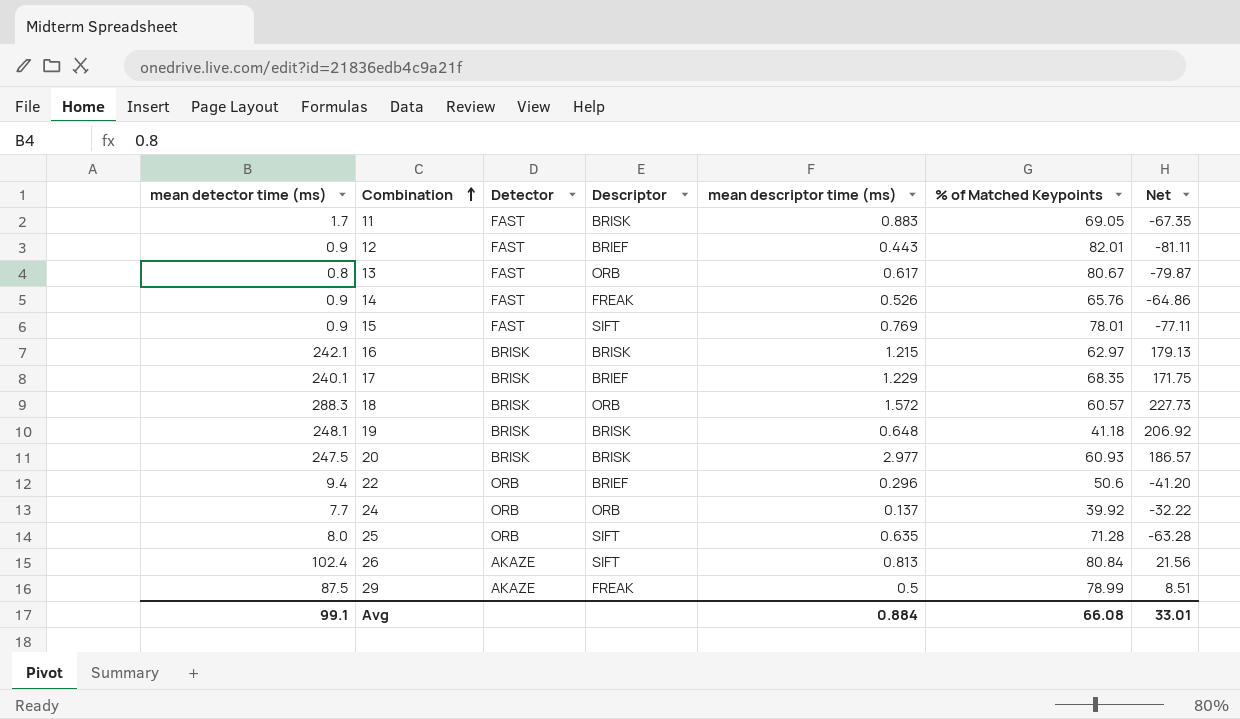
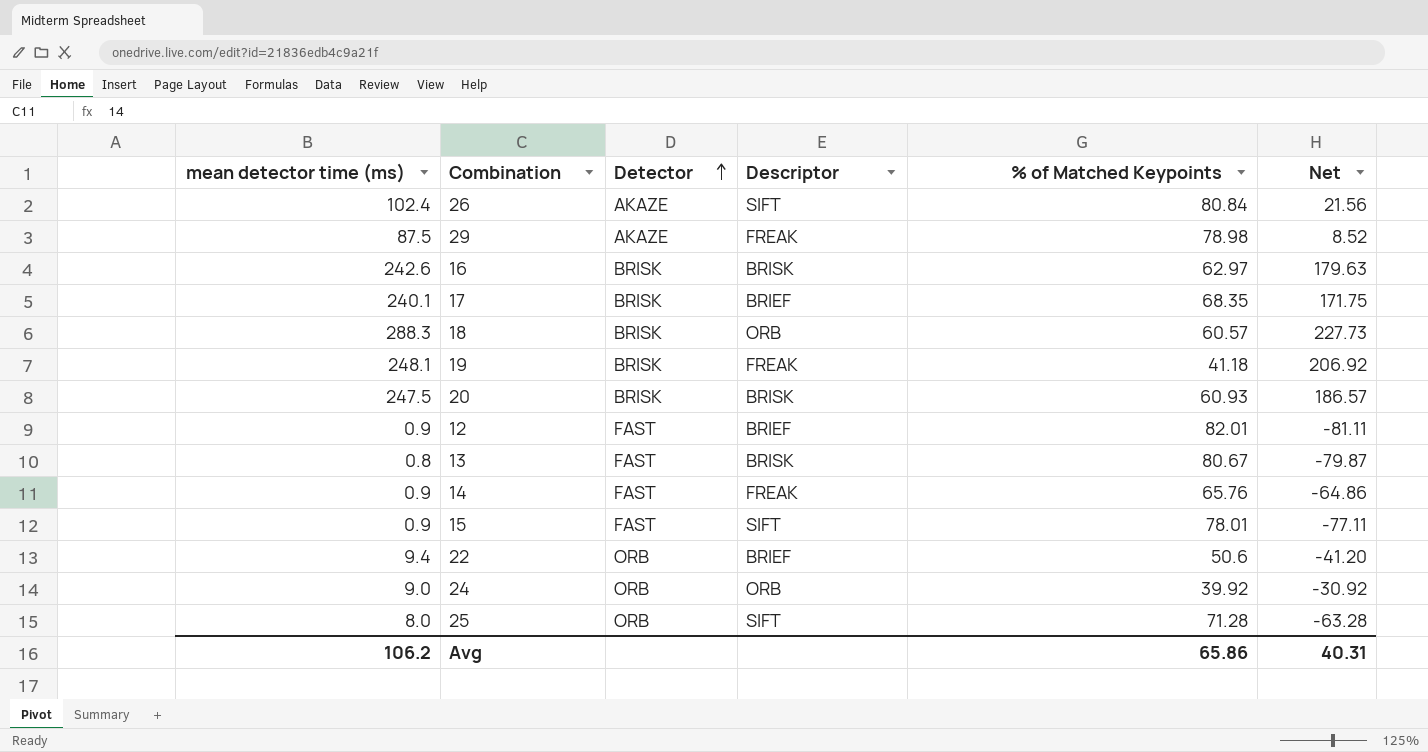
row order: Combination ascending -> Detector ascending
column mean descriptor time (ms) | position: 5 -> none
row 11: 1.7 | FAST | BRISK | 0.883 | 69.05 | -67.35 -> none
29 | % of Matched Keypoints: 78.99 -> 78.98
29 | Net: 8.51 -> 8.52
16 | mean detector time (ms): 242.1 -> 242.6
16 | Net: 179.13 -> 179.63
19 | Descriptor: BRISK -> FREAK
13 | Descriptor: ORB -> BRISK
24 | mean detector time (ms): 7.7 -> 9.0
24 | Net: -32.22 -> -30.92
Avg | mean detector time (ms): 99.1 -> 106.2
Avg | % of Matched Keypoints: 66.08 -> 65.86
Avg | Net: 33.01 -> 40.31

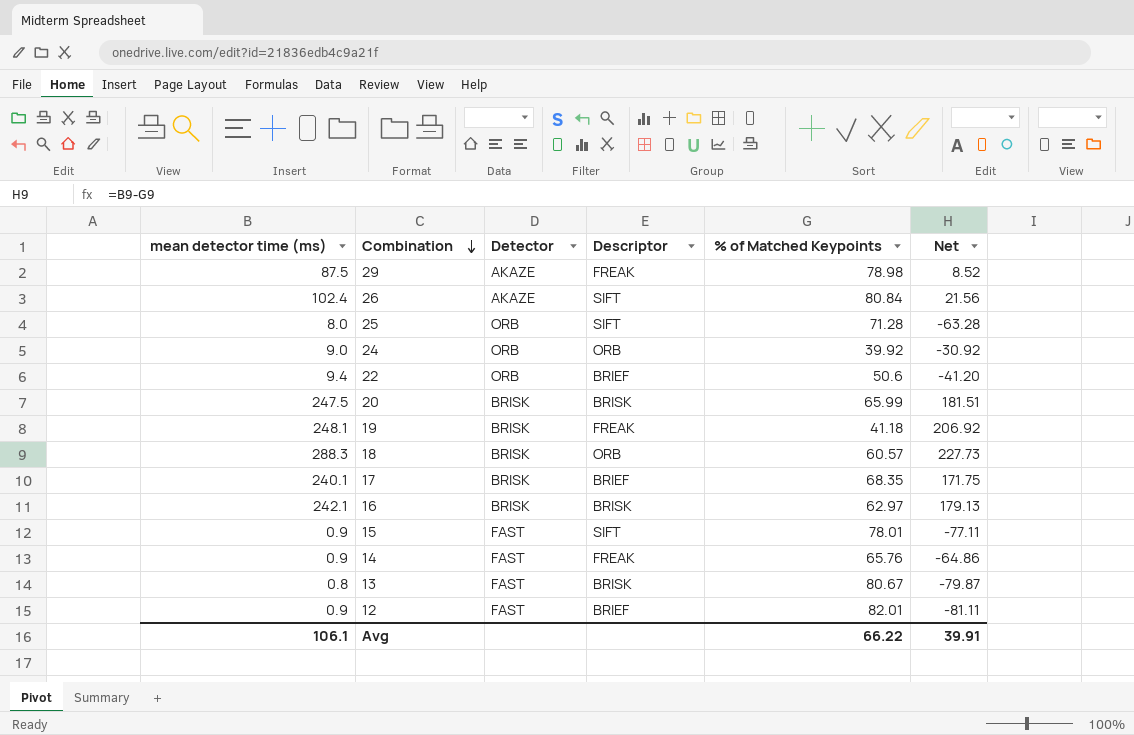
row order: Detector ascending -> Combination descending
20 | % of Matched Keypoints: 60.93 -> 65.99
20 | Net: 186.57 -> 181.51
16 | mean detector time (ms): 242.6 -> 242.1
16 | Net: 179.63 -> 179.13
Avg | mean detector time (ms): 106.2 -> 106.1
Avg | % of Matched Keypoints: 65.86 -> 66.22
Avg | Net: 40.31 -> 39.91

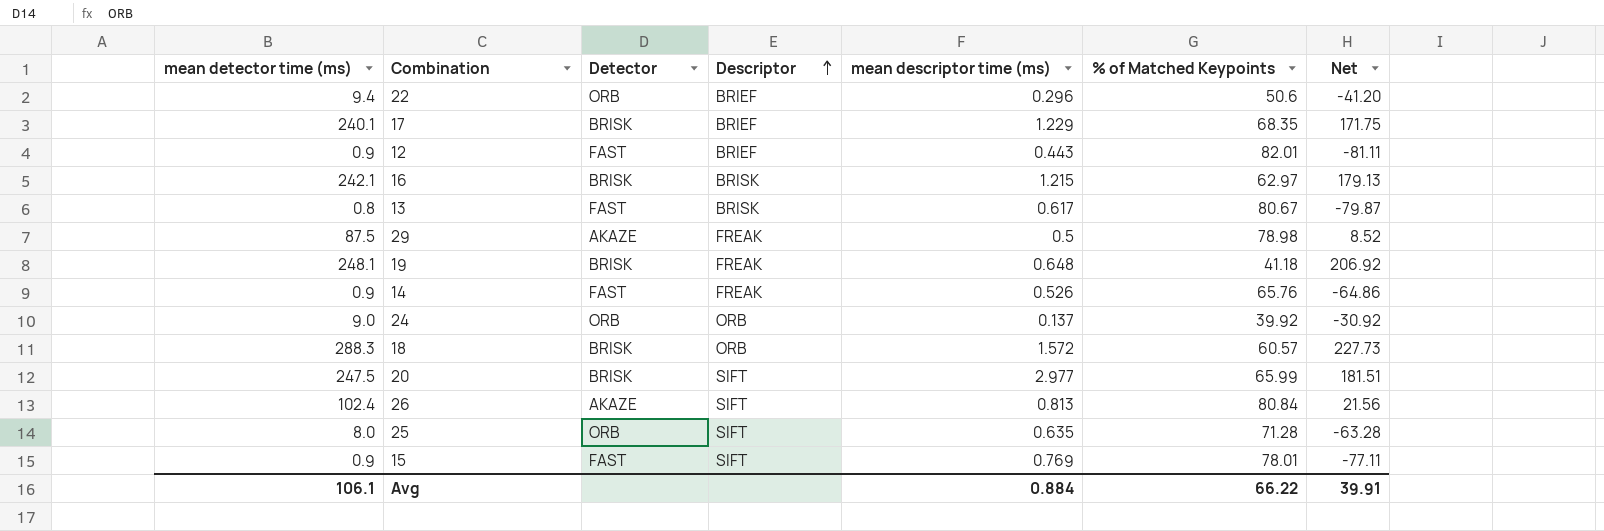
row order: Combination descending -> Descriptor ascending
column mean descriptor time (ms) | position: none -> 5
20 | Descriptor: BRISK -> SIFT

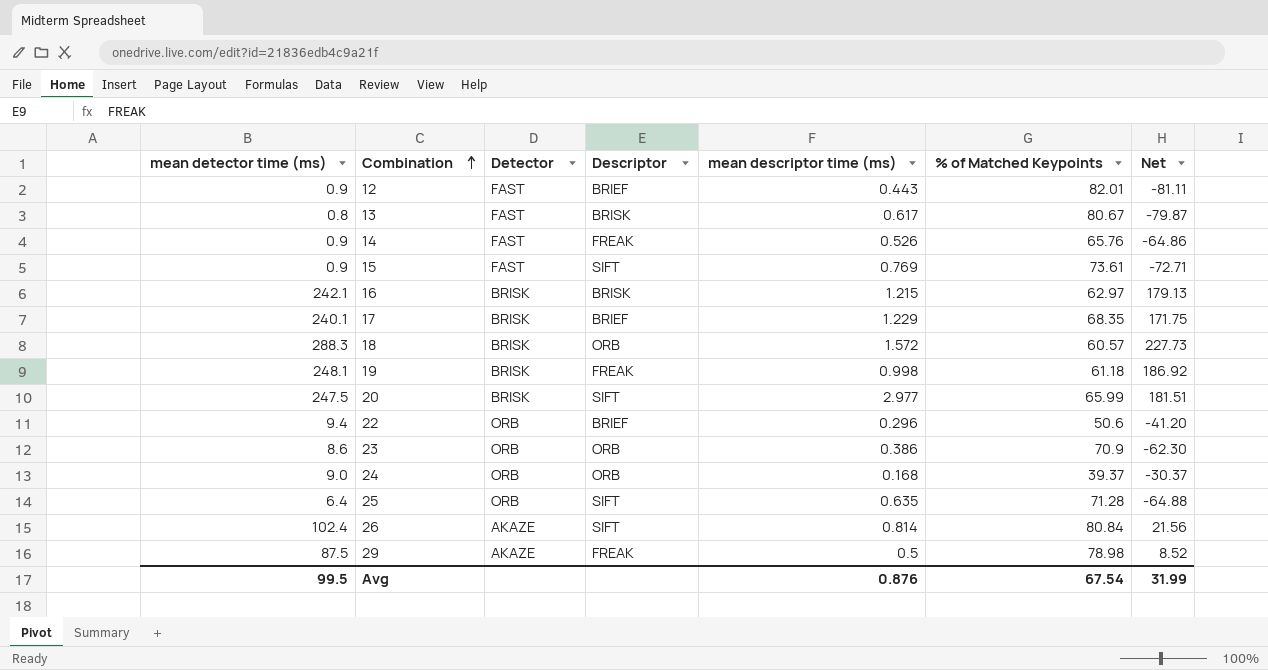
row order: Descriptor ascending -> Combination ascending
15 | % of Matched Keypoints: 78.01 -> 73.61
15 | Net: -77.11 -> -72.71
19 | mean descriptor time (ms): 0.648 -> 0.998
19 | % of Matched Keypoints: 41.18 -> 61.18
19 | Net: 206.92 -> 186.92
row 23: none -> 8.6 | ORB | ORB | 0.386 | 70.9 | -62.30
24 | mean descriptor time (ms): 0.137 -> 0.168
24 | % of Matched Keypoints: 39.92 -> 39.37
24 | Net: -30.92 -> -30.37
25 | mean detector time (ms): 8.0 -> 6.4
25 | Net: -63.28 -> -64.88
26 | mean descriptor time (ms): 0.813 -> 0.814
Avg | mean detector time (ms): 106.1 -> 99.5
Avg | mean descriptor time (ms): 0.884 -> 0.876
Avg | % of Matched Keypoints: 66.22 -> 67.54
Avg | Net: 39.91 -> 31.99

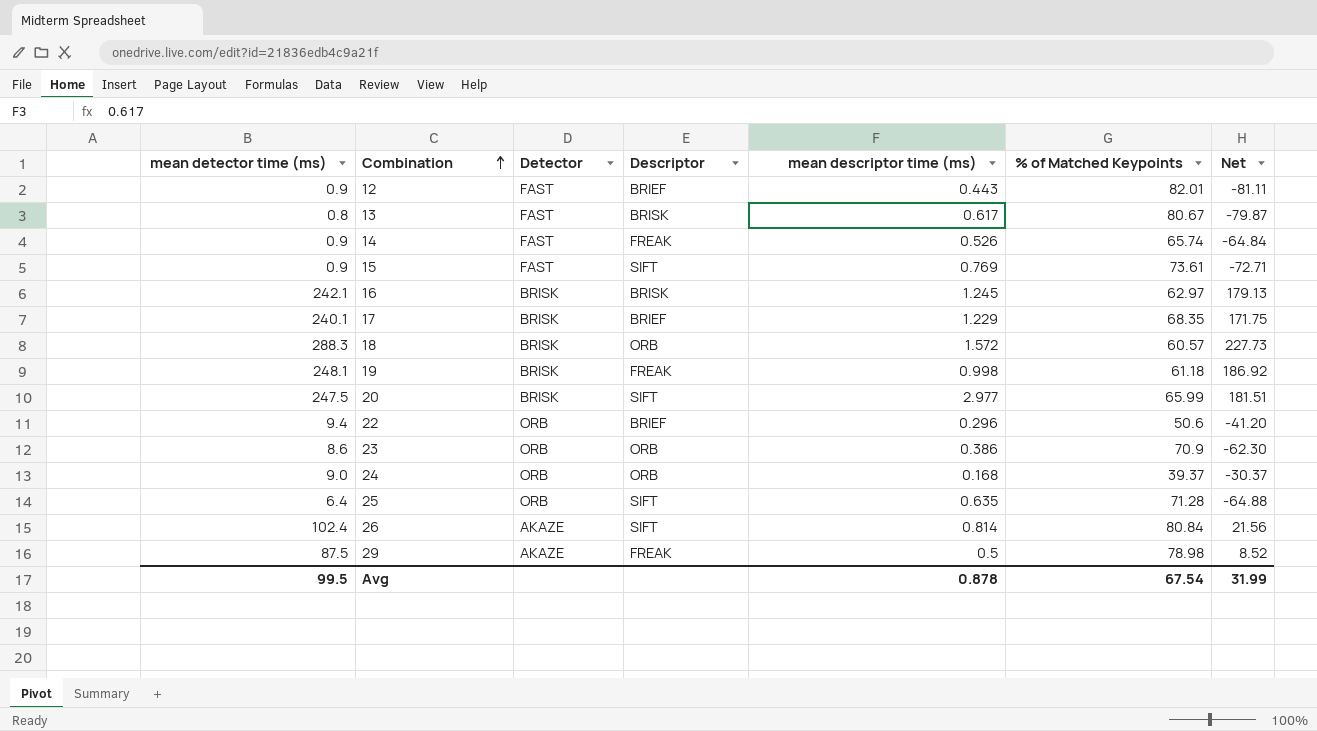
14 | % of Matched Keypoints: 65.76 -> 65.74
14 | Net: -64.86 -> -64.84
16 | mean descriptor time (ms): 1.215 -> 1.245
Avg | mean descriptor time (ms): 0.876 -> 0.878

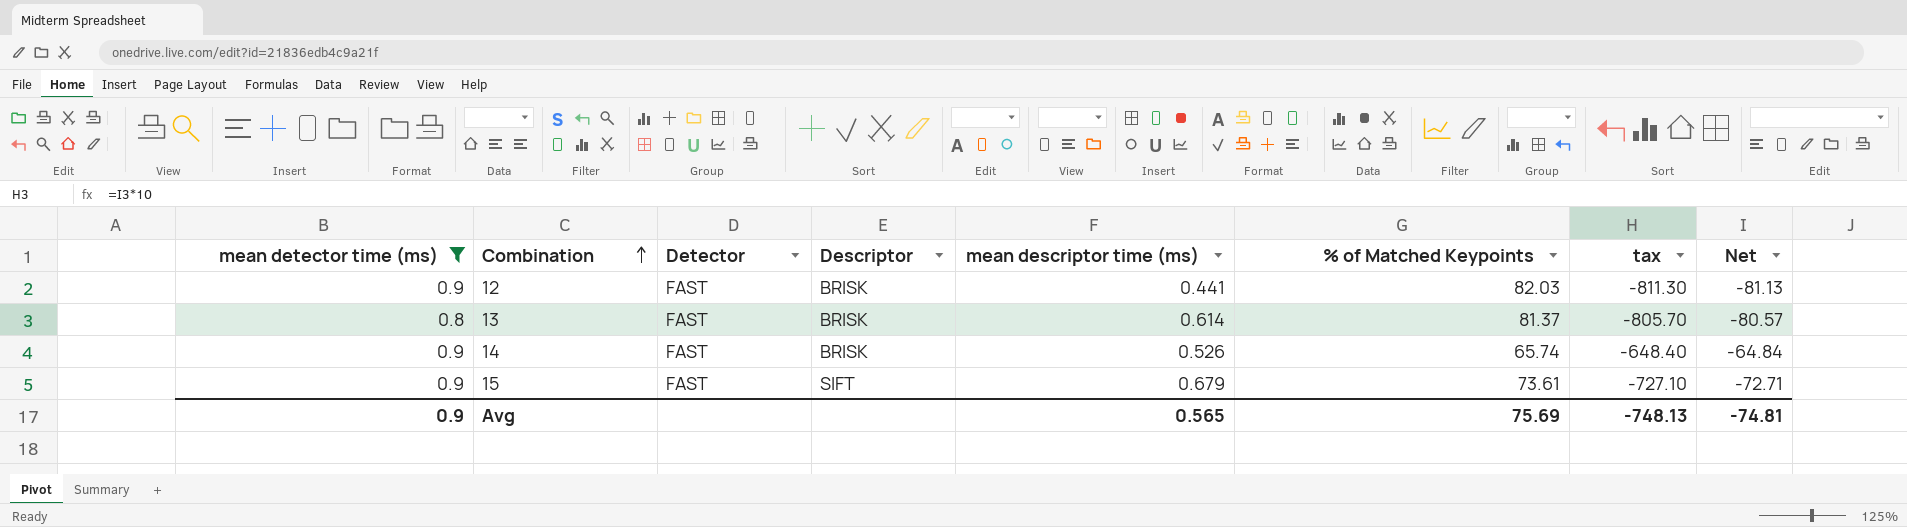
filter: none -> mean detector time (ms) <= 0.9
column tax | formula: none -> [Net] * 10
12 | Descriptor: BRIEF -> BRISK
12 | mean descriptor time (ms): 0.443 -> 0.441
12 | % of Matched Keypoints: 82.01 -> 82.03
12 | Net: -81.11 -> -81.13
13 | mean descriptor time (ms): 0.617 -> 0.614
13 | % of Matched Keypoints: 80.67 -> 81.37
13 | Net: -79.87 -> -80.57
14 | Descriptor: FREAK -> BRISK
15 | mean descriptor time (ms): 0.769 -> 0.679
Avg | mean detector time (ms): 99.5 -> 0.9
Avg | mean descriptor time (ms): 0.878 -> 0.565
Avg | % of Matched Keypoints: 67.54 -> 75.69
Avg | Net: 31.99 -> -74.81

